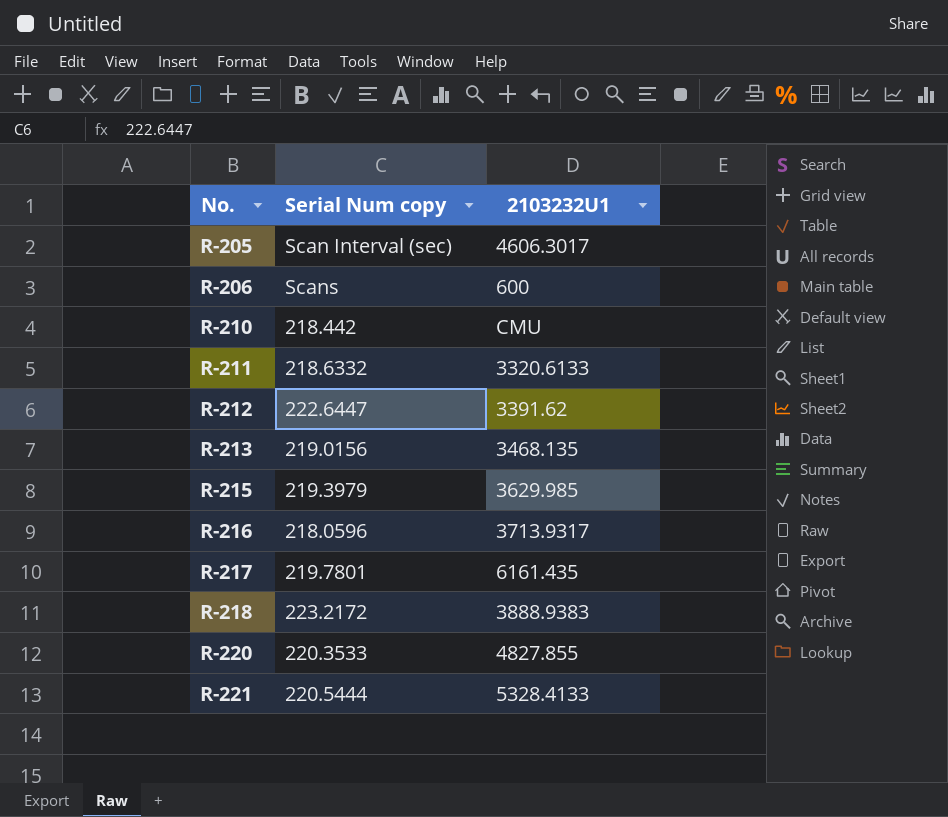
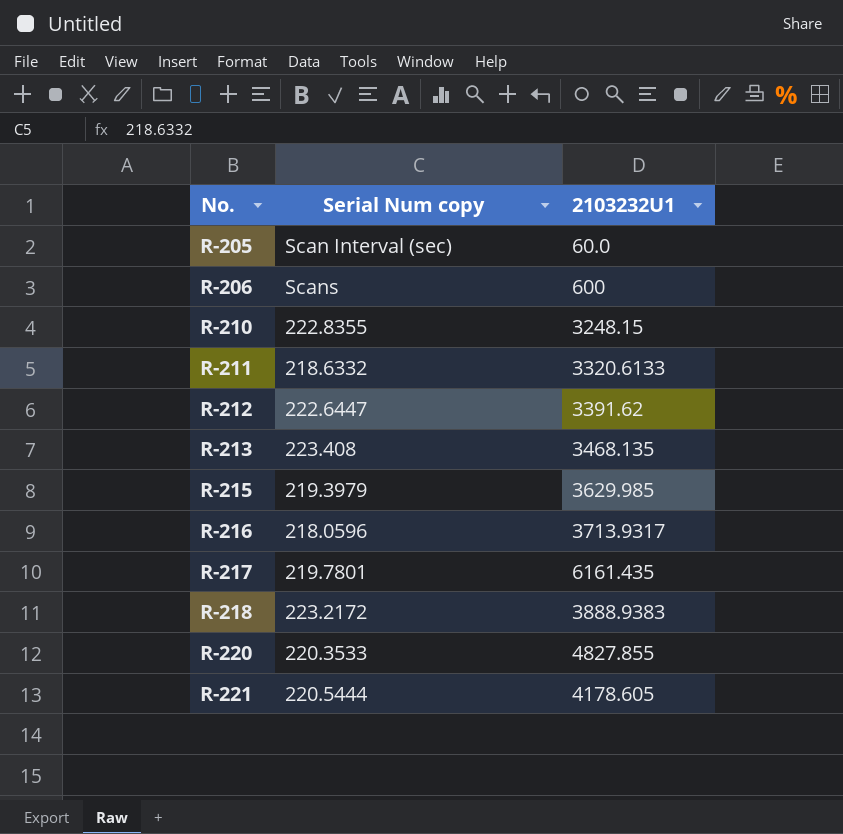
R-205 | 2103232U1: 4606.3017 -> 60.0
R-210 | Serial Num copy: 218.442 -> 222.8355
R-210 | 2103232U1: CMU -> 3248.15
R-213 | Serial Num copy: 219.0156 -> 223.408
R-221 | 2103232U1: 5328.4133 -> 4178.605

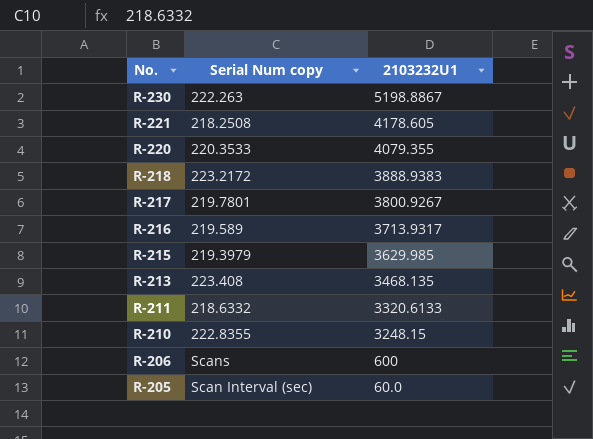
row order: No. ascending -> No. descending
row R-212: 222.6447 | 3391.62 -> none
row R-230: none -> 222.263 | 5198.8867
R-221 | Serial Num copy: 220.5444 -> 218.2508
R-220 | 2103232U1: 4827.855 -> 4079.355
R-217 | 2103232U1: 6161.435 -> 3800.9267
R-216 | Serial Num copy: 218.0596 -> 219.589

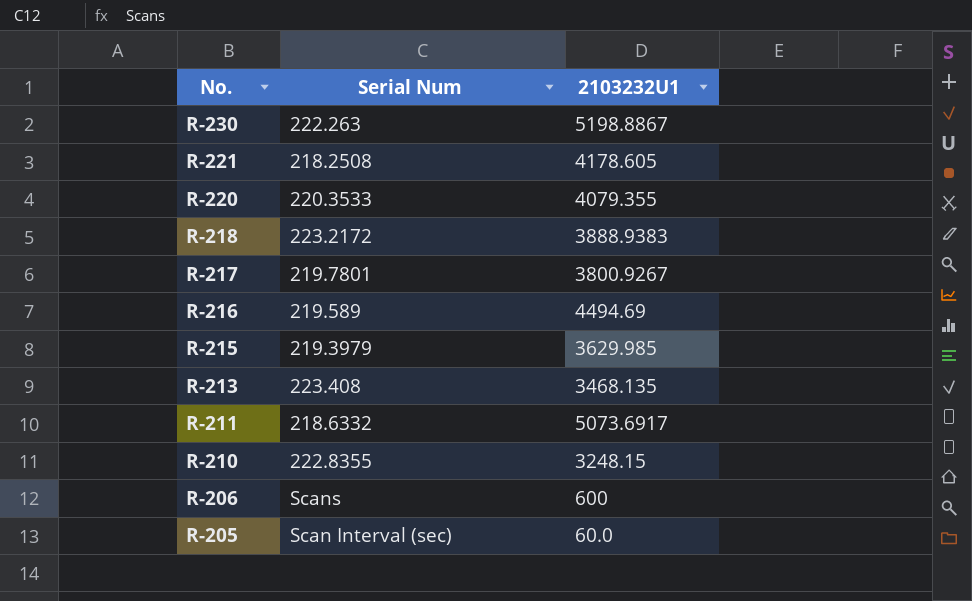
column name: Serial Num copy -> Serial Num
R-216 | 2103232U1: 3713.9317 -> 4494.69
R-211 | 2103232U1: 3320.6133 -> 5073.6917

